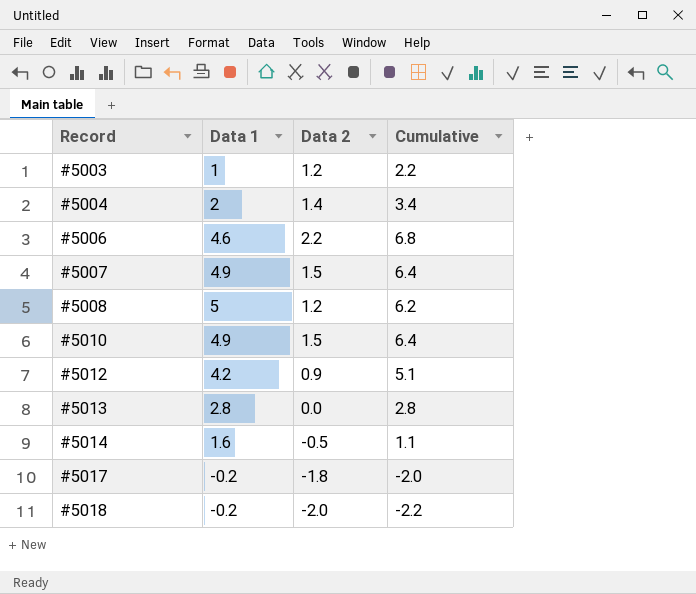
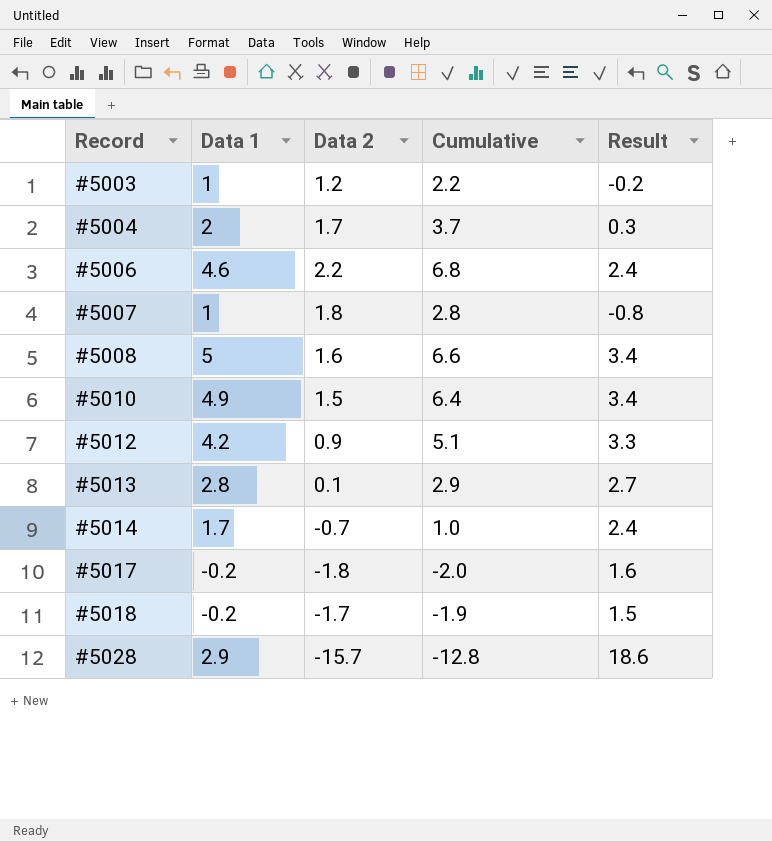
column Result | formula: none -> [Data 1] - [Data 2]
#5004 | Data 2: 1.4 -> 1.7
#5004 | Cumulative: 3.4 -> 3.7
#5007 | Data 1: 4.9 -> 1
#5007 | Data 2: 1.5 -> 1.8
#5007 | Cumulative: 6.4 -> 2.8
#5008 | Data 2: 1.2 -> 1.6
#5008 | Cumulative: 6.2 -> 6.6
#5013 | Data 2: 0.0 -> 0.1
#5013 | Cumulative: 2.8 -> 2.9
#5014 | Data 1: 1.6 -> 1.7
#5014 | Data 2: -0.5 -> -0.7
#5014 | Cumulative: 1.1 -> 1.0
#5018 | Data 2: -2.0 -> -1.7
#5018 | Cumulative: -2.2 -> -1.9
row #5028: none -> 2.9 | -15.7 | -12.8 | 18.6

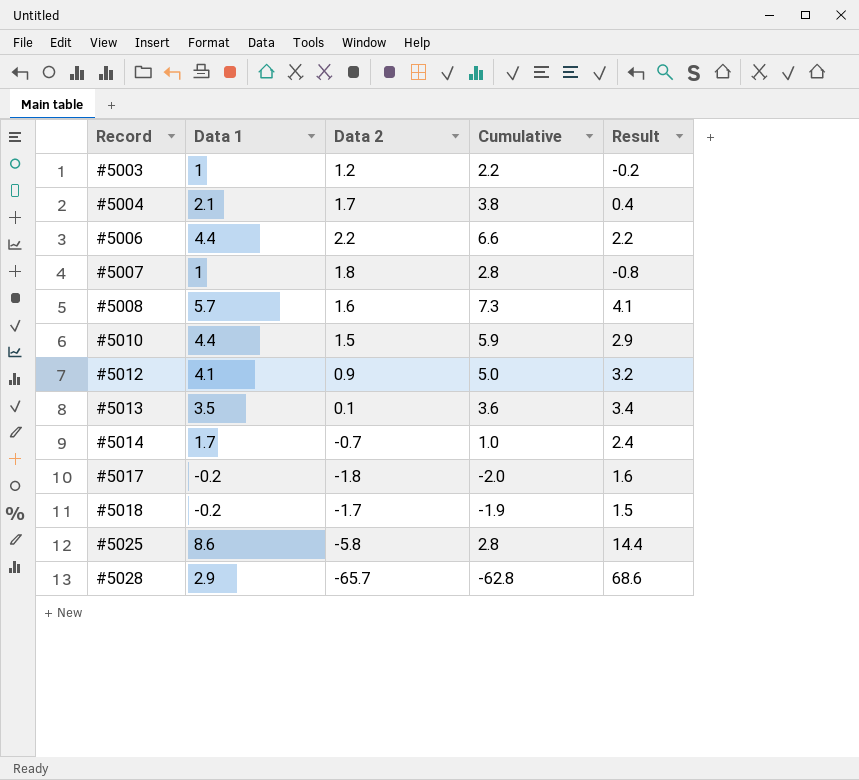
#5004 | Data 1: 2 -> 2.1
#5004 | Cumulative: 3.7 -> 3.8
#5004 | Result: 0.3 -> 0.4
#5006 | Data 1: 4.6 -> 4.4
#5006 | Cumulative: 6.8 -> 6.6
#5006 | Result: 2.4 -> 2.2
#5008 | Data 1: 5 -> 5.7
#5008 | Cumulative: 6.6 -> 7.3
#5008 | Result: 3.4 -> 4.1
#5010 | Data 1: 4.9 -> 4.4
#5010 | Cumulative: 6.4 -> 5.9
#5010 | Result: 3.4 -> 2.9
#5012 | Data 1: 4.2 -> 4.1
#5012 | Cumulative: 5.1 -> 5.0
#5012 | Result: 3.3 -> 3.2
#5013 | Data 1: 2.8 -> 3.5
#5013 | Cumulative: 2.9 -> 3.6
#5013 | Result: 2.7 -> 3.4
row #5025: none -> 8.6 | -5.8 | 2.8 | 14.4
#5028 | Data 2: -15.7 -> -65.7
#5028 | Cumulative: -12.8 -> -62.8
#5028 | Result: 18.6 -> 68.6

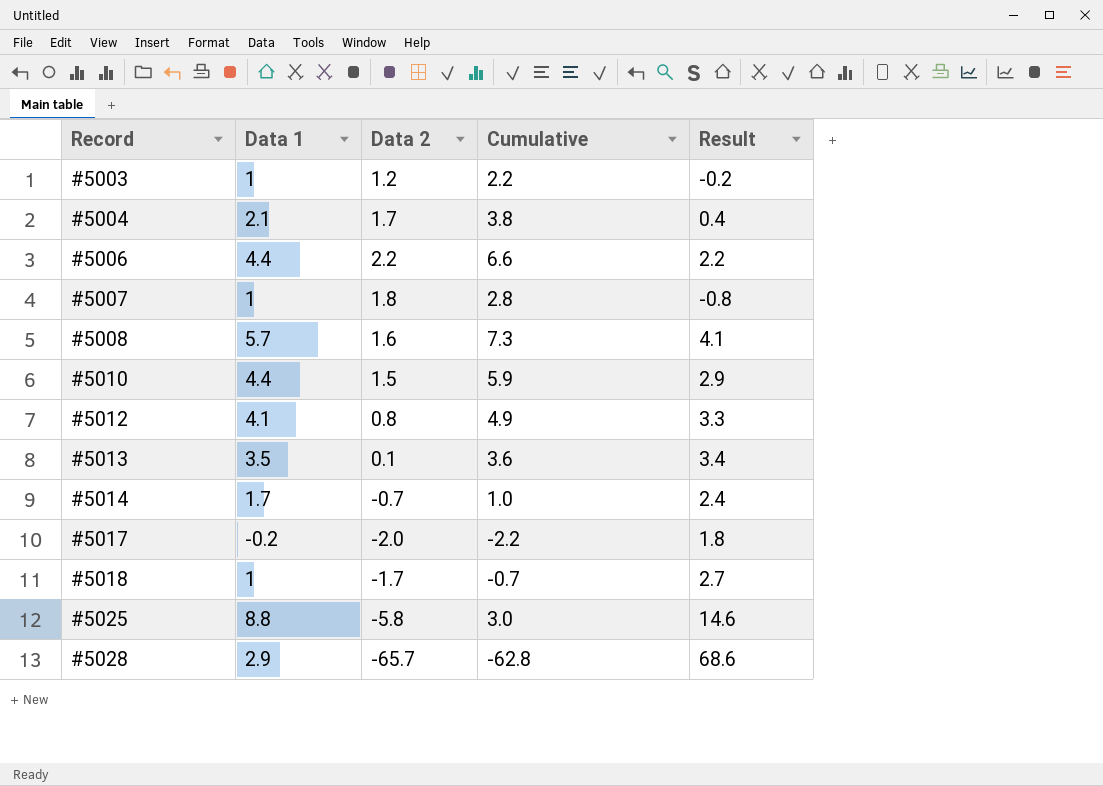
#5012 | Data 2: 0.9 -> 0.8
#5012 | Cumulative: 5.0 -> 4.9
#5012 | Result: 3.2 -> 3.3
#5017 | Data 2: -1.8 -> -2.0
#5017 | Cumulative: -2.0 -> -2.2
#5017 | Result: 1.6 -> 1.8
#5018 | Data 1: -0.2 -> 1
#5018 | Cumulative: -1.9 -> -0.7
#5018 | Result: 1.5 -> 2.7
#5025 | Data 1: 8.6 -> 8.8
#5025 | Cumulative: 2.8 -> 3.0
#5025 | Result: 14.4 -> 14.6

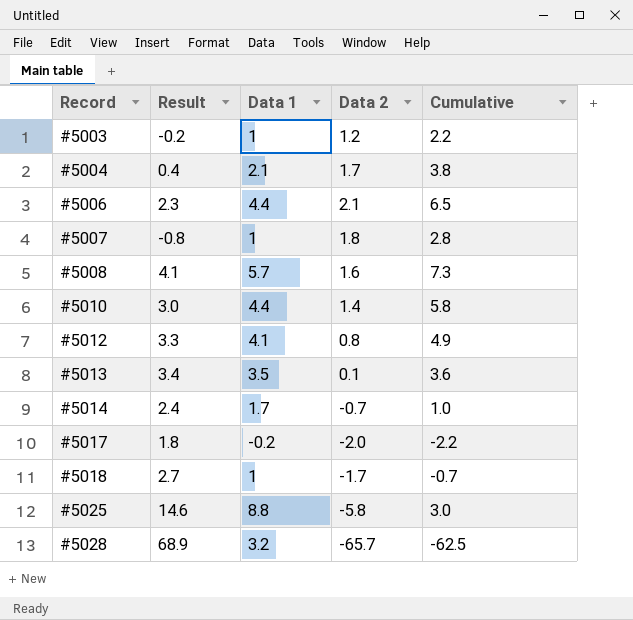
column Result | position: 5 -> 2
#5006 | Result: 2.2 -> 2.3
#5006 | Data 2: 2.2 -> 2.1
#5006 | Cumulative: 6.6 -> 6.5
#5010 | Result: 2.9 -> 3.0
#5010 | Data 2: 1.5 -> 1.4
#5010 | Cumulative: 5.9 -> 5.8
#5028 | Result: 68.6 -> 68.9
#5028 | Data 1: 2.9 -> 3.2
#5028 | Cumulative: -62.8 -> -62.5

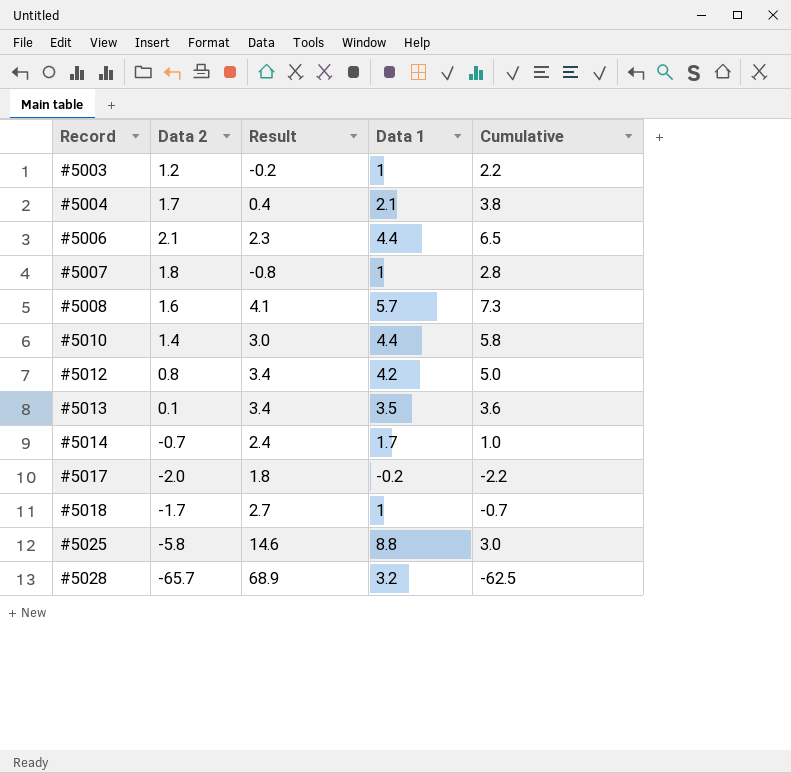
column Data 2 | position: 4 -> 2
#5012 | Result: 3.3 -> 3.4
#5012 | Data 1: 4.1 -> 4.2
#5012 | Cumulative: 4.9 -> 5.0

